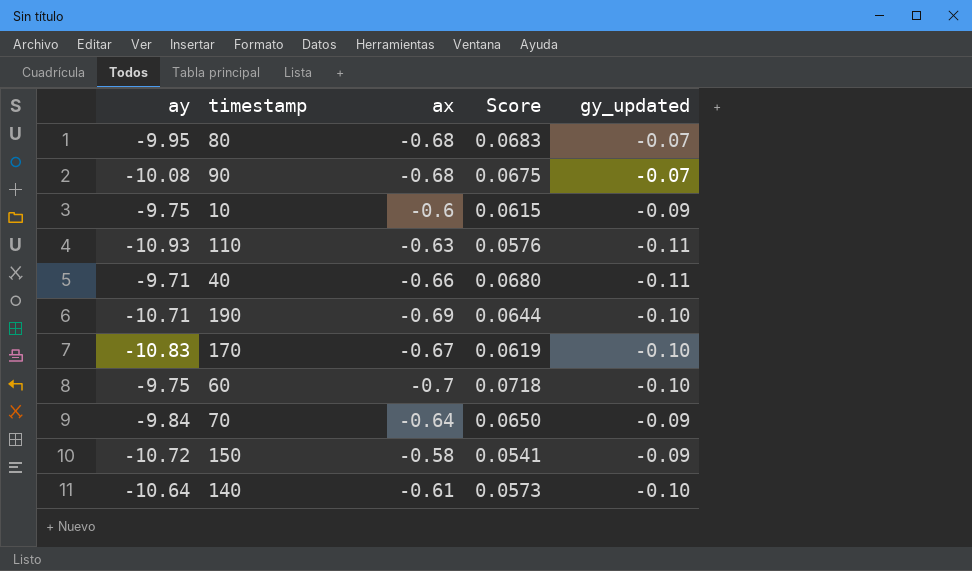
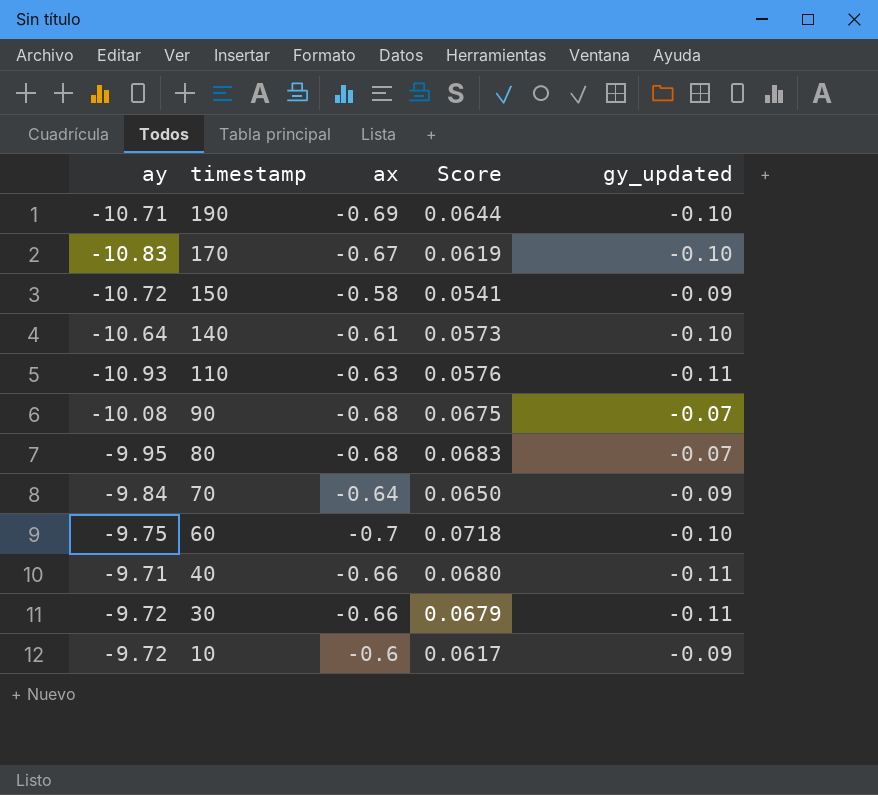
row order: none -> timestamp descending
row 30: none -> -9.72 | -0.66 | 0.0679 | -0.11
10 | ay: -9.75 -> -9.72
10 | Score: 0.0615 -> 0.0617

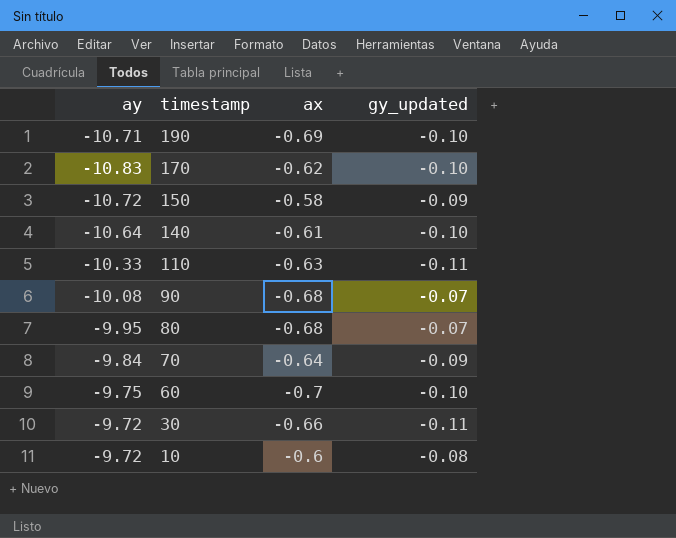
column Score | formula: [ax] / [ay] -> none
row 40: -9.71 | -0.66 | 0.0680 | -0.11 -> none
170 | ax: -0.67 -> -0.62
110 | ay: -10.93 -> -10.33
10 | gy_updated: -0.09 -> -0.08

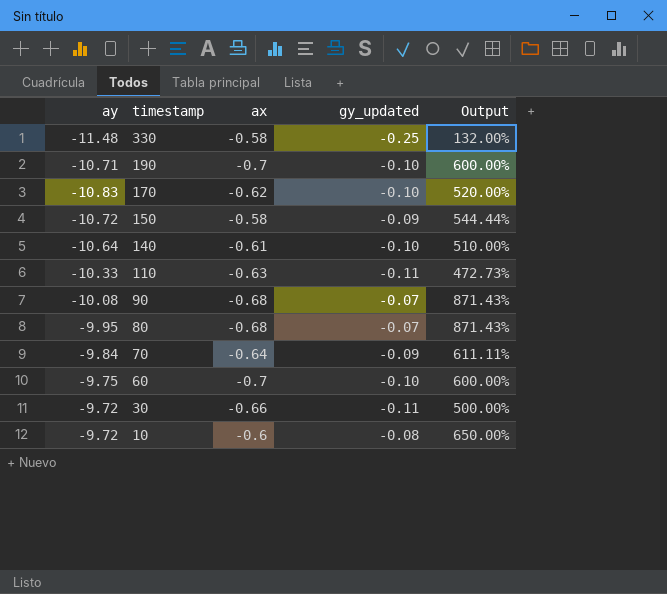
column Output | formula: none -> ([ax] - [gy_updated]) / [gy_updated]
row 330: none -> -11.48 | -0.58 | -0.25 | 132.00%
190 | ax: -0.69 -> -0.7

